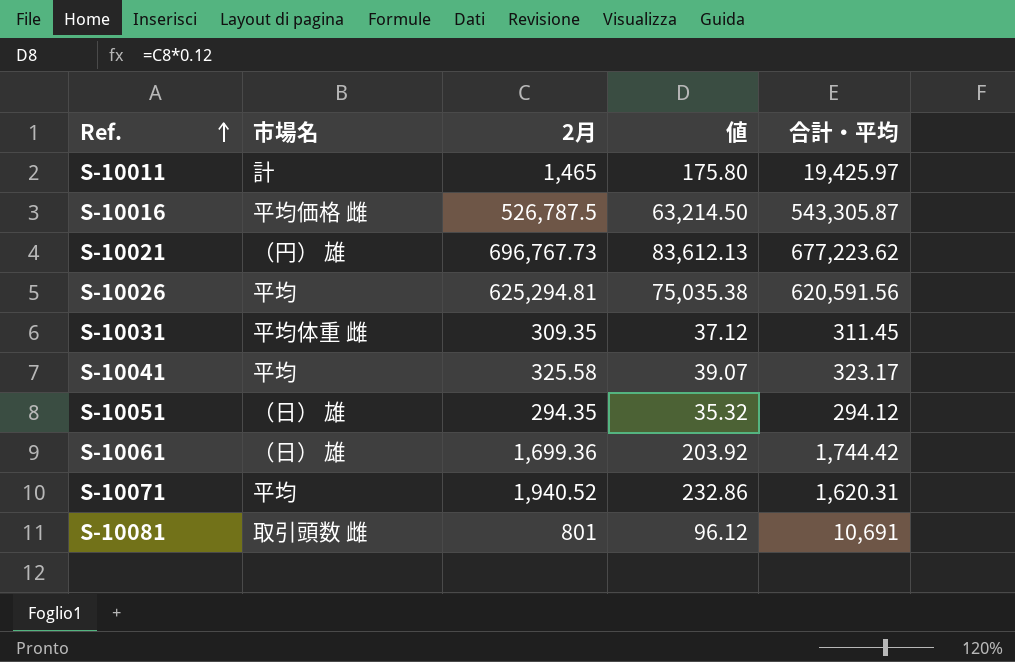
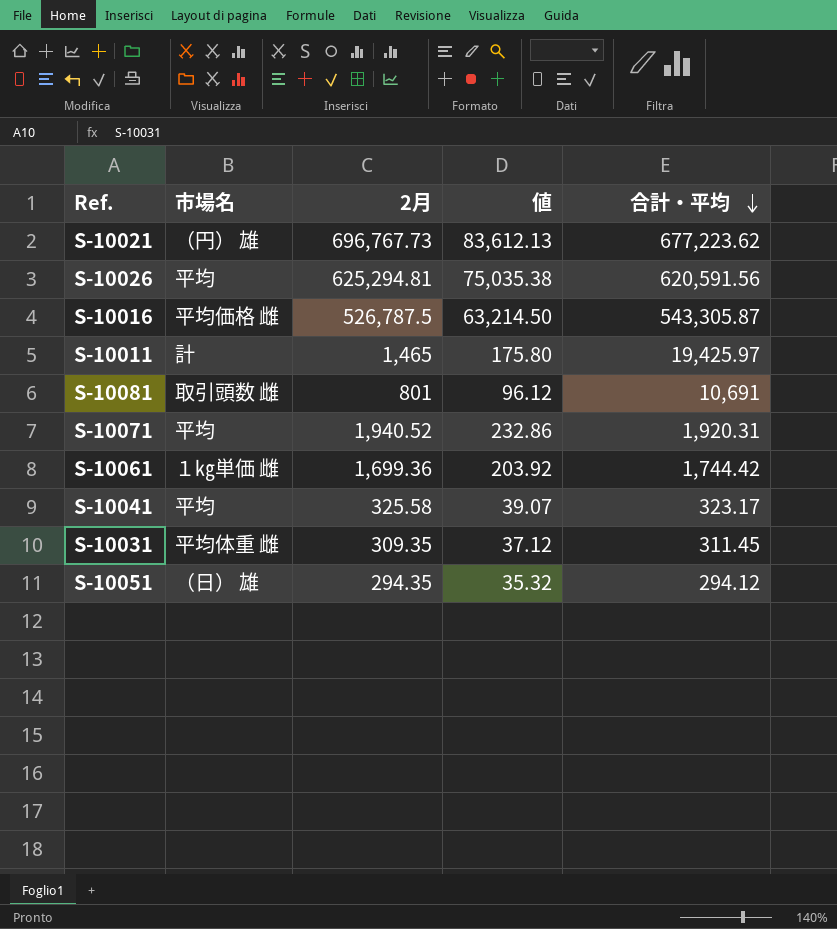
row order: Ref. ascending -> 合計・平均 descending
S-10071 | 合計・平均: 1,620.31 -> 1,920.31
S-10061 | 市場名: （日） 雄 -> １㎏単価 雌

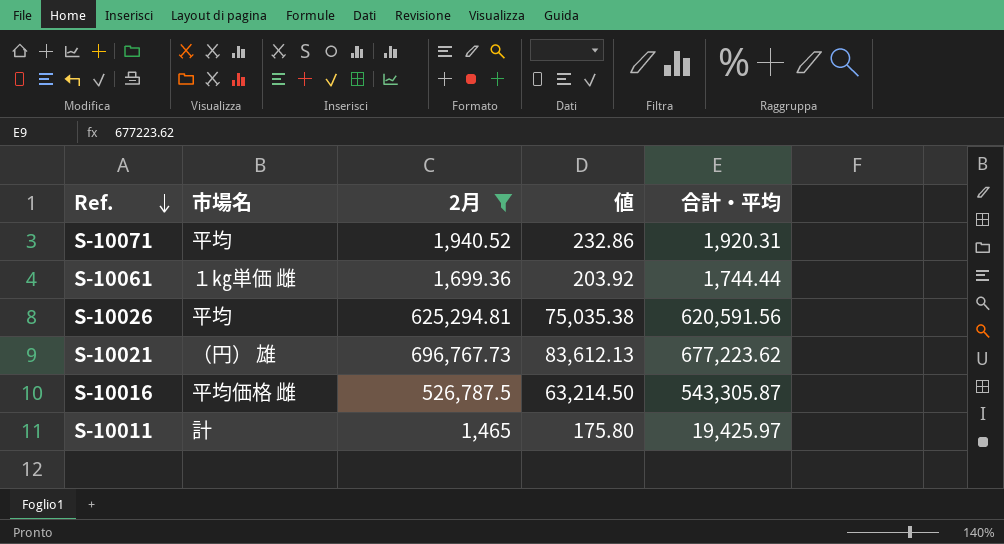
filter: none -> 2月 >= 1,465
row order: 合計・平均 descending -> Ref. descending
S-10061 | 合計・平均: 1,744.42 -> 1,744.44

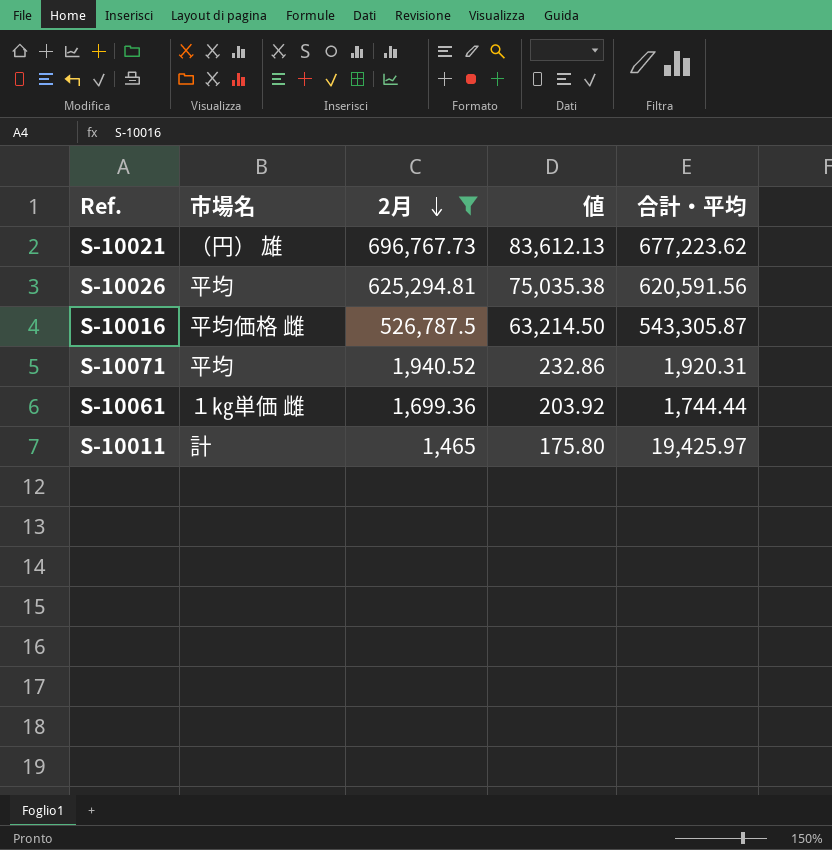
row order: Ref. descending -> 2月 descending

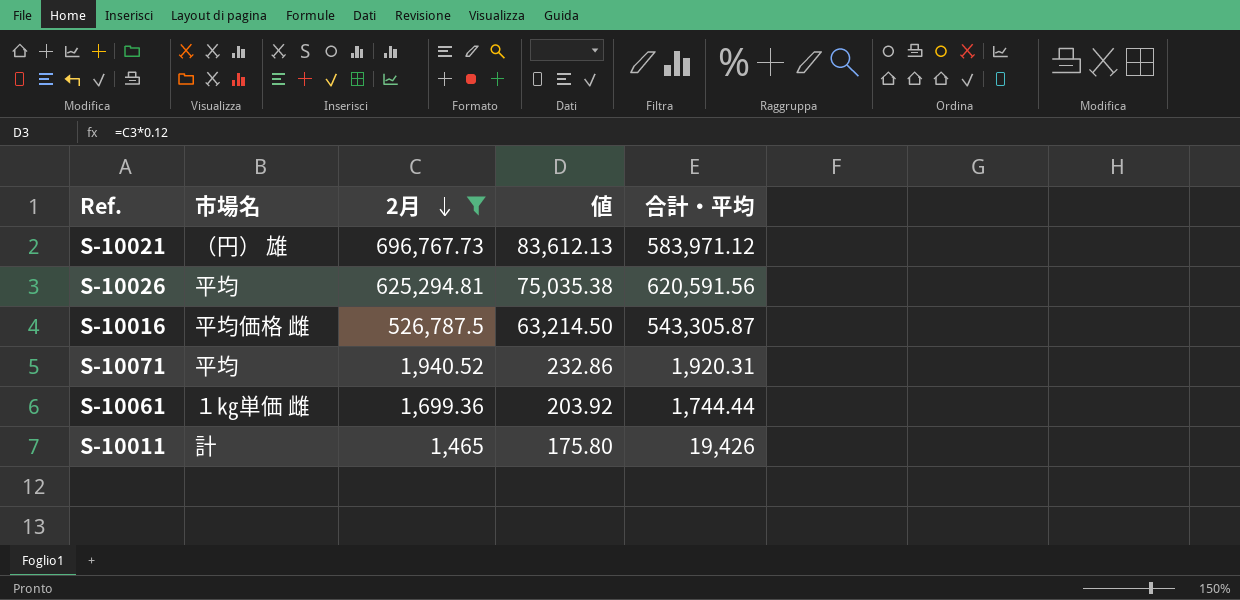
S-10021 | 合計・平均: 677,223.62 -> 583,971.12
S-10011 | 合計・平均: 19,425.97 -> 19,426

